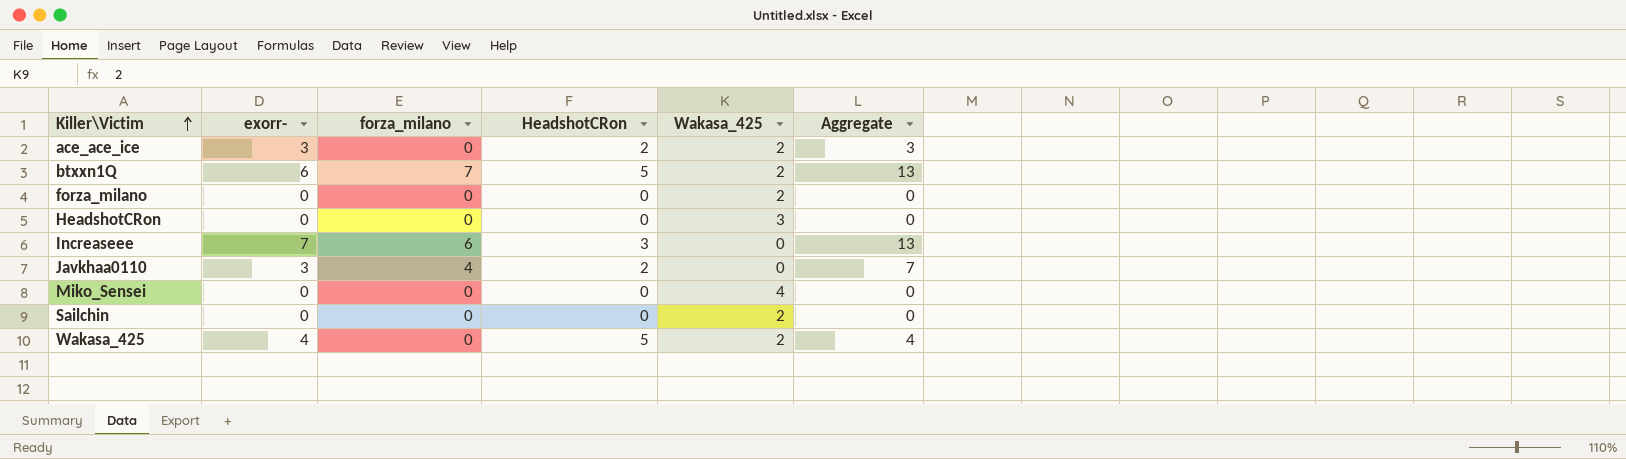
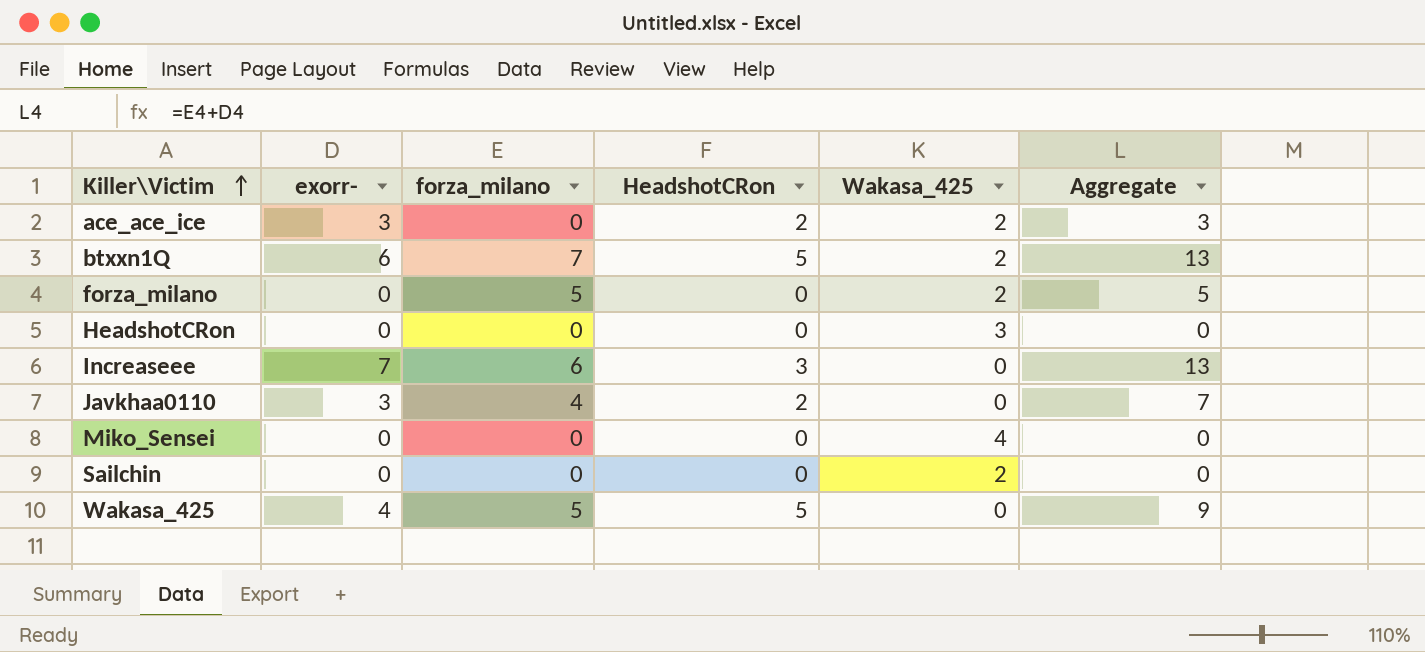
forza_milano | forza_milano: 0 -> 5
forza_milano | Aggregate: 0 -> 5
Wakasa_425 | forza_milano: 0 -> 5
Wakasa_425 | Wakasa_425: 2 -> 0
Wakasa_425 | Aggregate: 4 -> 9

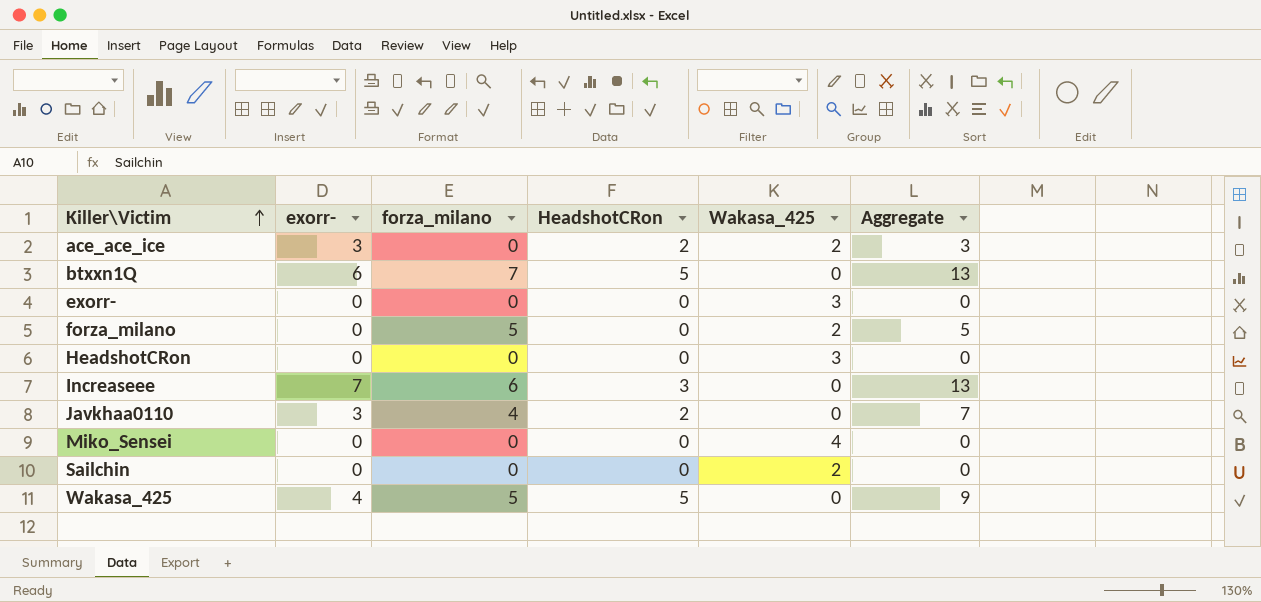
btxxn1Q | Wakasa_425: 2 -> 0
row exorr-: none -> 0 | 0 | 0 | 3 | 0

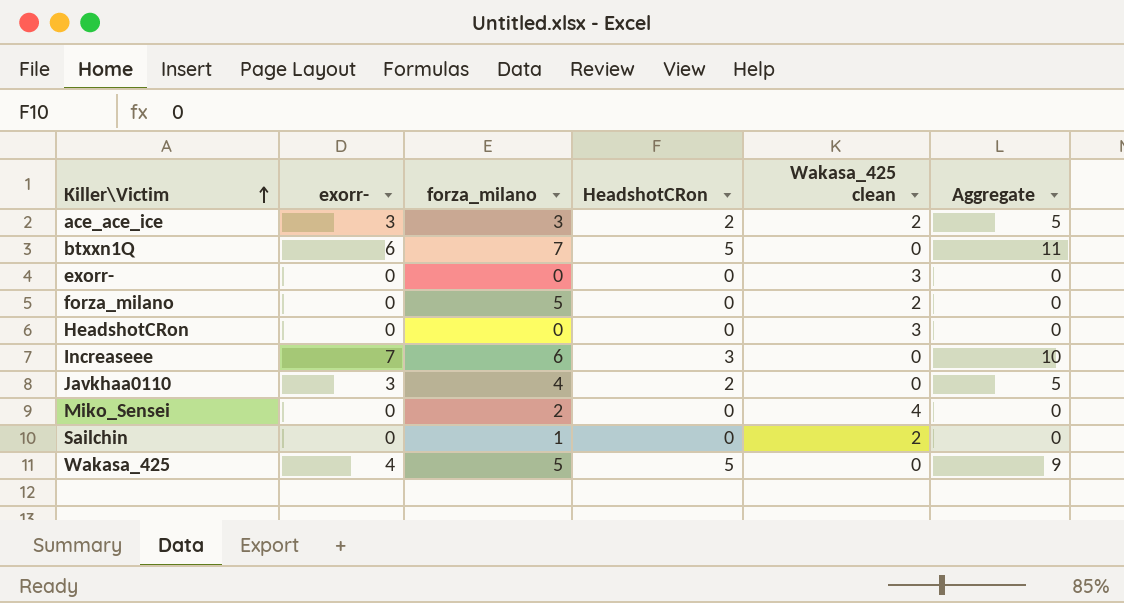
column name: Wakasa_425 -> Wakasa_425 clean
column Aggregate | formula: [exorr-] + [forza_milano] -> [exorr-] + [HeadshotCRon]
ace_ace_ice | forza_milano: 0 -> 3
Miko_Sensei | forza_milano: 0 -> 2
Sailchin | forza_milano: 0 -> 1

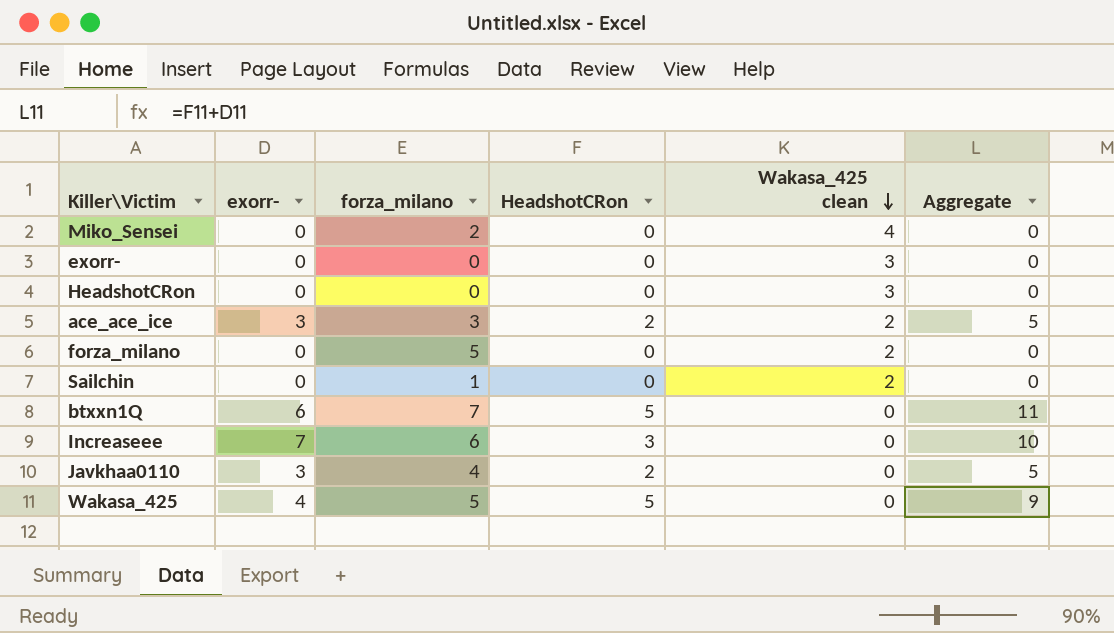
row order: Killer\Victim ascending -> Wakasa_425 clean descending

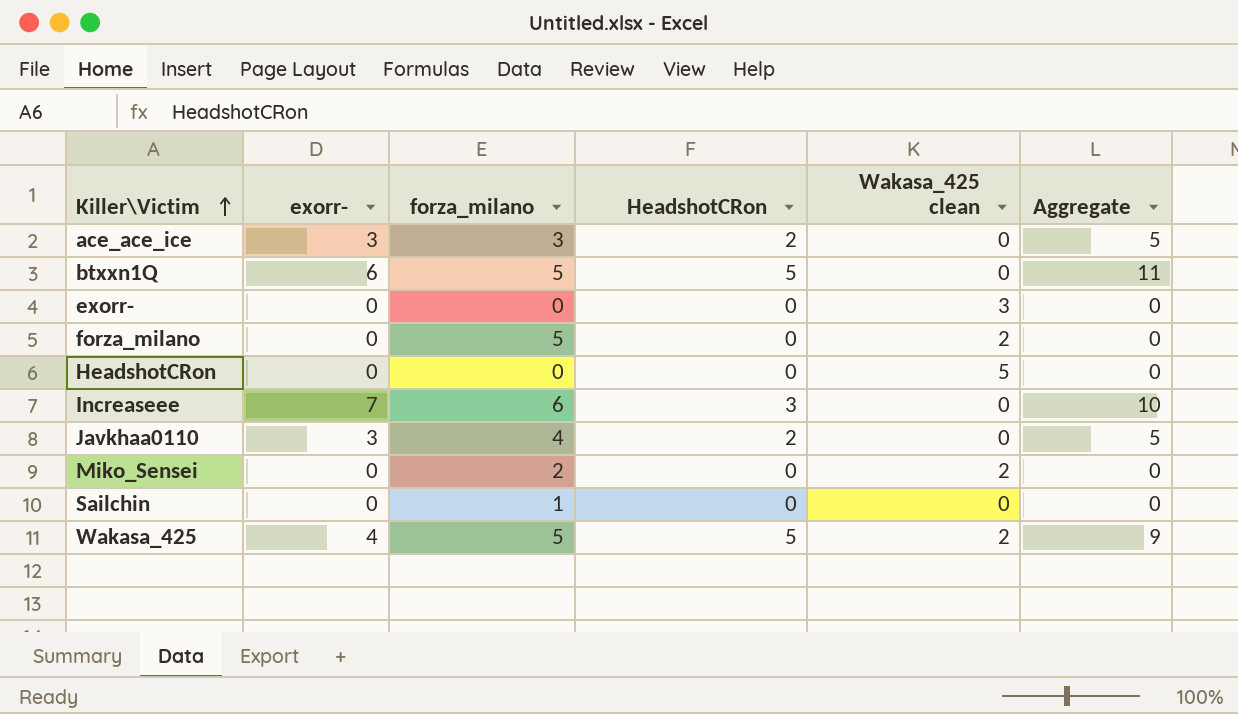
row order: Wakasa_425 clean descending -> Killer\Victim ascending
ace_ace_ice | Wakasa_425 clean: 2 -> 0
btxxn1Q | forza_milano: 7 -> 5
HeadshotCRon | Wakasa_425 clean: 3 -> 5
Miko_Sensei | Wakasa_425 clean: 4 -> 2
Sailchin | Wakasa_425 clean: 2 -> 0
Wakasa_425 | Wakasa_425 clean: 0 -> 2

